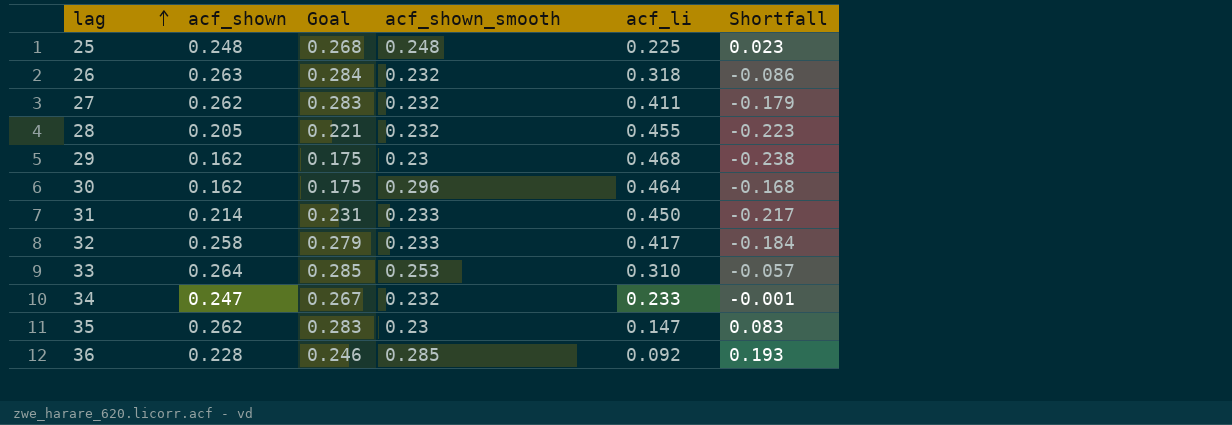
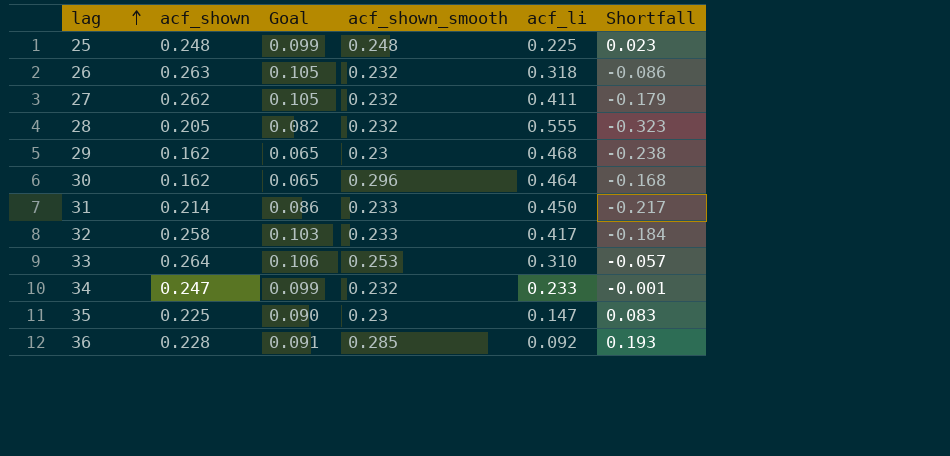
column Goal | formula: [acf_shown] * 1.08 -> [acf_shown] * 0.4
28 | acf_li: 0.455 -> 0.555
28 | Shortfall: -0.223 -> -0.323
35 | acf_shown: 0.262 -> 0.225

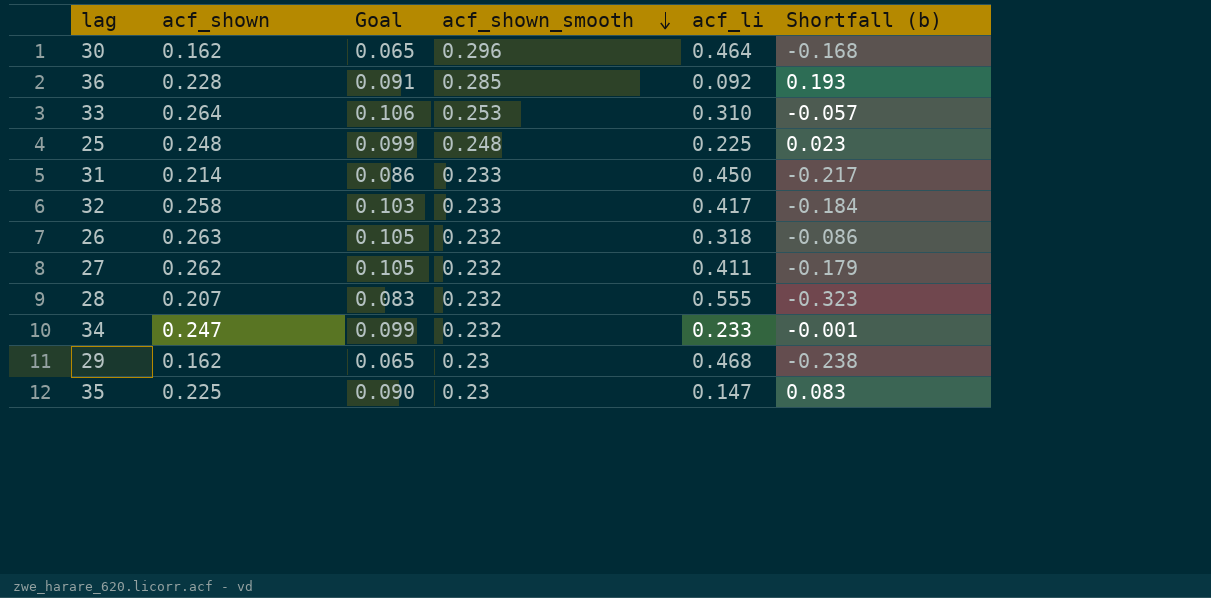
row order: lag ascending -> acf_shown_smooth descending
column name: Shortfall -> Shortfall (b)
28 | acf_shown: 0.205 -> 0.207
28 | Goal: 0.082 -> 0.083

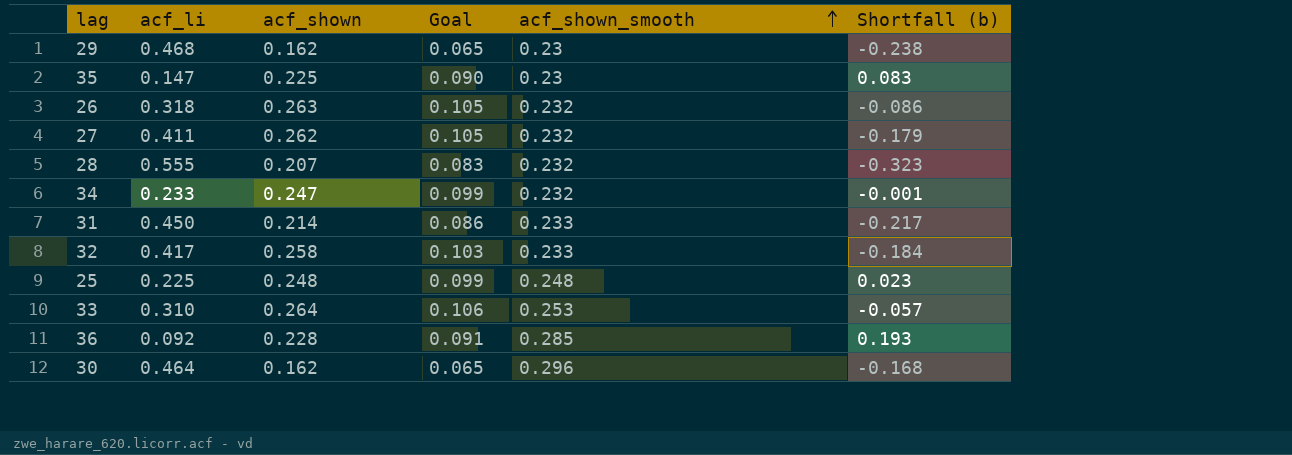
row order: acf_shown_smooth descending -> acf_shown_smooth ascending
column acf_li | position: 5 -> 2

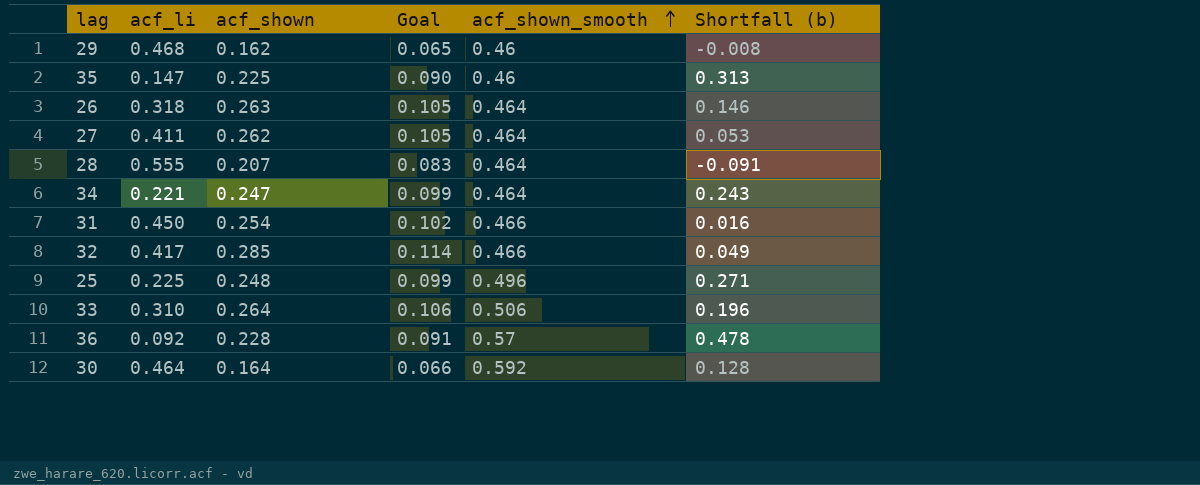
29 | acf_shown_smooth: 0.23 -> 0.46
29 | Shortfall (b): -0.238 -> -0.008
35 | acf_shown_smooth: 0.23 -> 0.46
35 | Shortfall (b): 0.083 -> 0.313
26 | acf_shown_smooth: 0.232 -> 0.464
26 | Shortfall (b): -0.086 -> 0.146
27 | acf_shown_smooth: 0.232 -> 0.464
27 | Shortfall (b): -0.179 -> 0.053
28 | acf_shown_smooth: 0.232 -> 0.464
28 | Shortfall (b): -0.323 -> -0.091
34 | acf_li: 0.233 -> 0.221
34 | acf_shown_smooth: 0.232 -> 0.464
34 | Shortfall (b): -0.001 -> 0.243
31 | acf_shown: 0.214 -> 0.254
31 | Goal: 0.086 -> 0.102
31 | acf_shown_smooth: 0.233 -> 0.466
31 | Shortfall (b): -0.217 -> 0.016
32 | acf_shown: 0.258 -> 0.285
32 | Goal: 0.103 -> 0.114
32 | acf_shown_smooth: 0.233 -> 0.466
32 | Shortfall (b): -0.184 -> 0.049
25 | acf_shown_smooth: 0.248 -> 0.496
25 | Shortfall (b): 0.023 -> 0.271
33 | acf_shown_smooth: 0.253 -> 0.506
33 | Shortfall (b): -0.057 -> 0.196
36 | acf_shown_smooth: 0.285 -> 0.57
36 | Shortfall (b): 0.193 -> 0.478
30 | acf_shown: 0.162 -> 0.164
30 | Goal: 0.065 -> 0.066
30 | acf_shown_smooth: 0.296 -> 0.592
30 | Shortfall (b): -0.168 -> 0.128

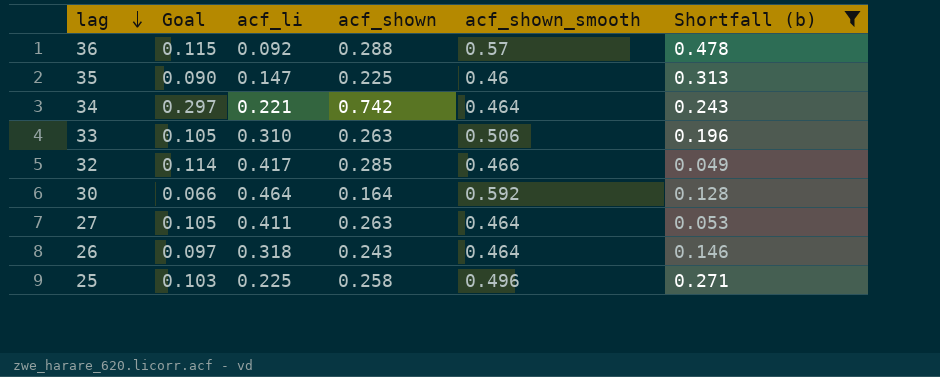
filter: none -> Shortfall (b) >= 0.049
row order: acf_shown_smooth ascending -> lag descending
column Goal | position: 4 -> 2
36 | Goal: 0.091 -> 0.115
36 | acf_shown: 0.228 -> 0.288
34 | Goal: 0.099 -> 0.297
34 | acf_shown: 0.247 -> 0.742
33 | Goal: 0.106 -> 0.105
33 | acf_shown: 0.264 -> 0.263
27 | acf_shown: 0.262 -> 0.263
26 | Goal: 0.105 -> 0.097
26 | acf_shown: 0.263 -> 0.243
25 | Goal: 0.099 -> 0.103
25 | acf_shown: 0.248 -> 0.258

